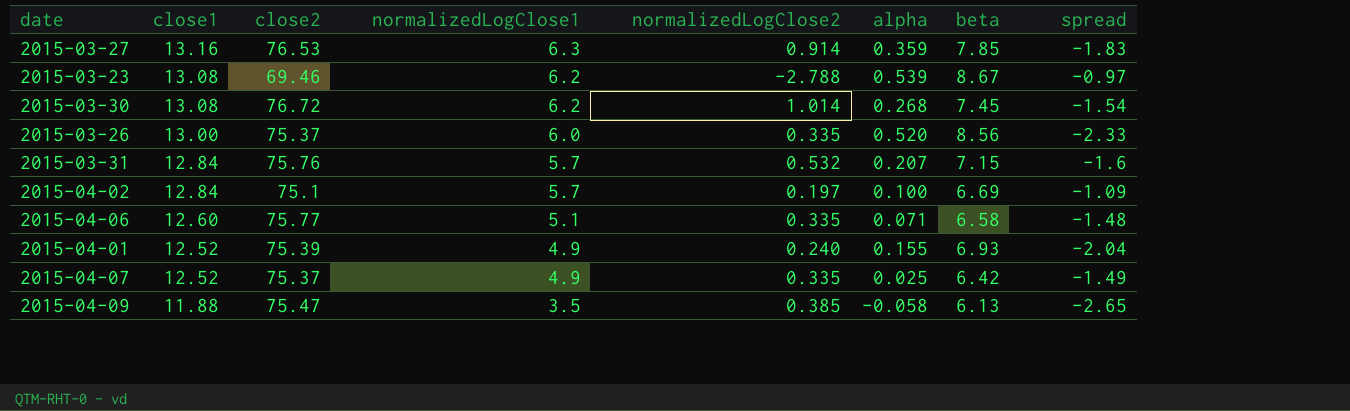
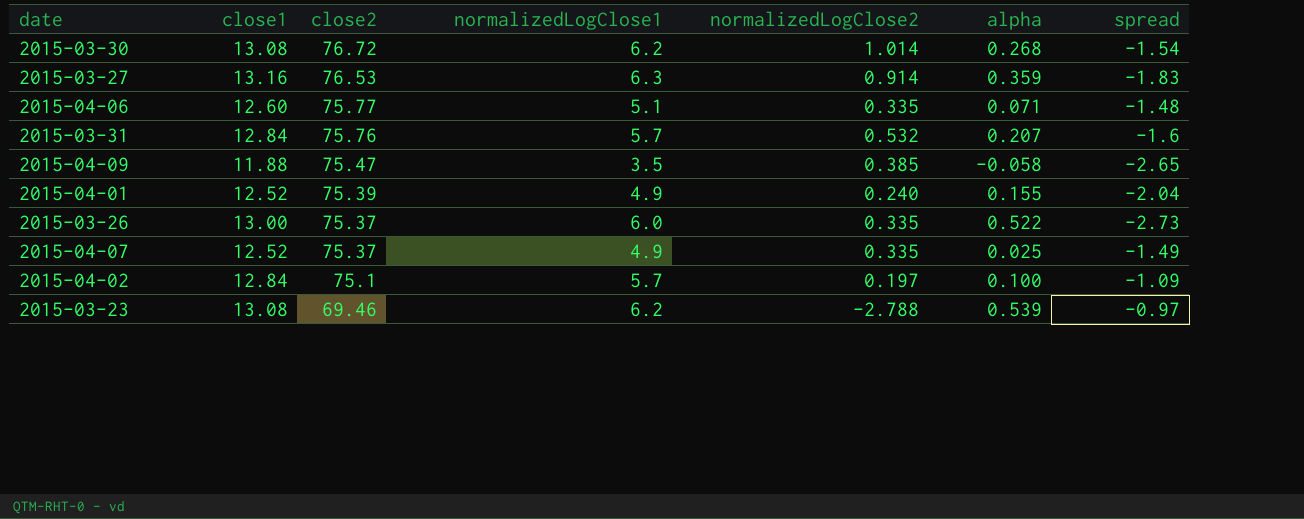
row order: close1 descending -> close2 descending
column beta | position: 7 -> none
2015-03-26 | alpha: 0.520 -> 0.522
2015-03-26 | spread: -2.33 -> -2.73

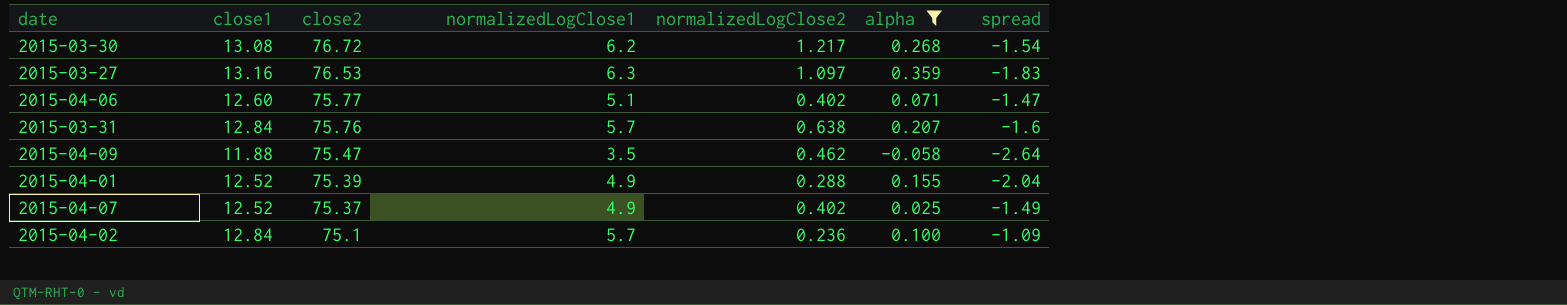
filter: none -> alpha <= 0.359
2015-03-30 | normalizedLogClose2: 1.014 -> 1.217
2015-03-27 | normalizedLogClose2: 0.914 -> 1.097
2015-04-06 | normalizedLogClose2: 0.335 -> 0.402
2015-04-06 | spread: -1.48 -> -1.47
2015-03-31 | normalizedLogClose2: 0.532 -> 0.638
2015-04-09 | normalizedLogClose2: 0.385 -> 0.462
2015-04-09 | spread: -2.65 -> -2.64
2015-04-01 | normalizedLogClose2: 0.240 -> 0.288
2015-04-07 | normalizedLogClose2: 0.335 -> 0.402
2015-04-02 | normalizedLogClose2: 0.197 -> 0.236

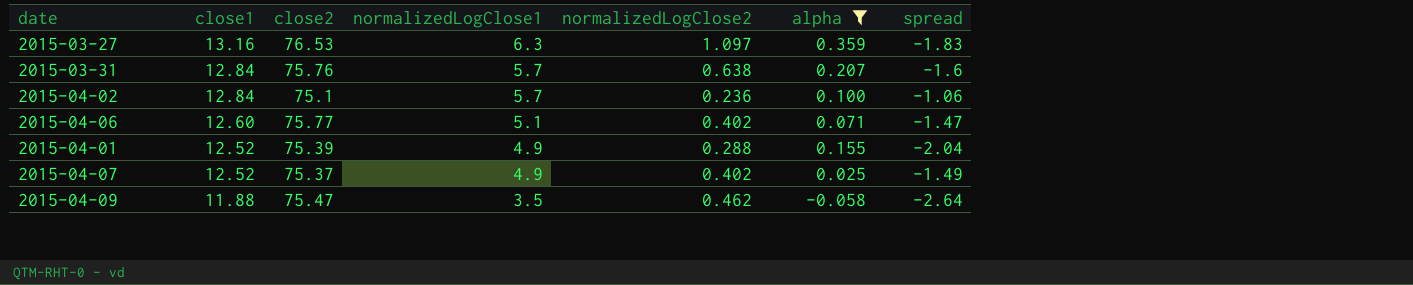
row order: close2 descending -> close1 descending
row 2015-03-30: 13.08 | 76.72 | 6.2 | 1.217 | 0.268 | -1.54 -> none
2015-04-02 | spread: -1.09 -> -1.06

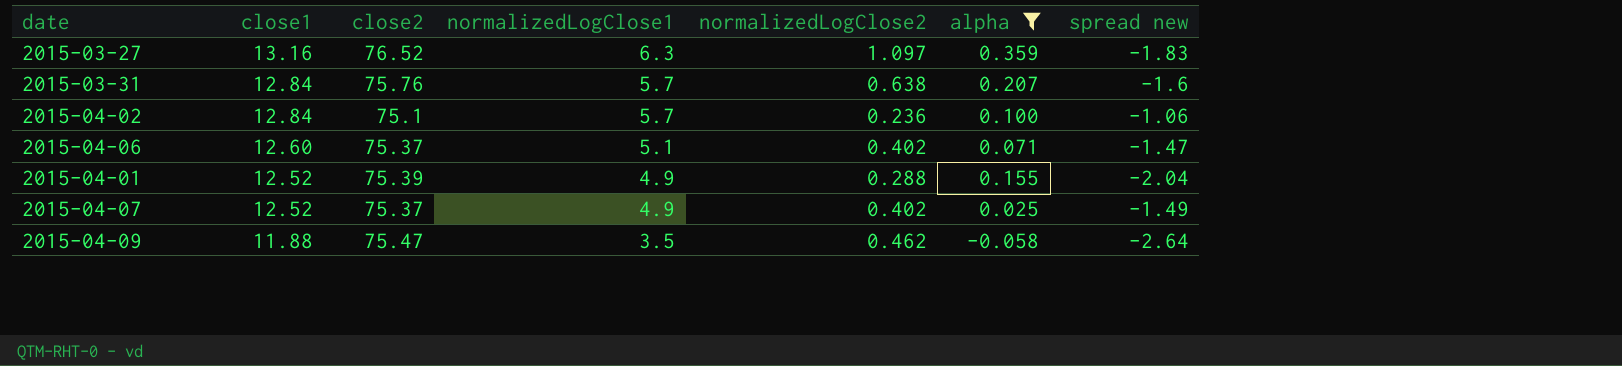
column name: spread -> spread new
2015-03-27 | close2: 76.53 -> 76.52
2015-04-06 | close2: 75.77 -> 75.37

